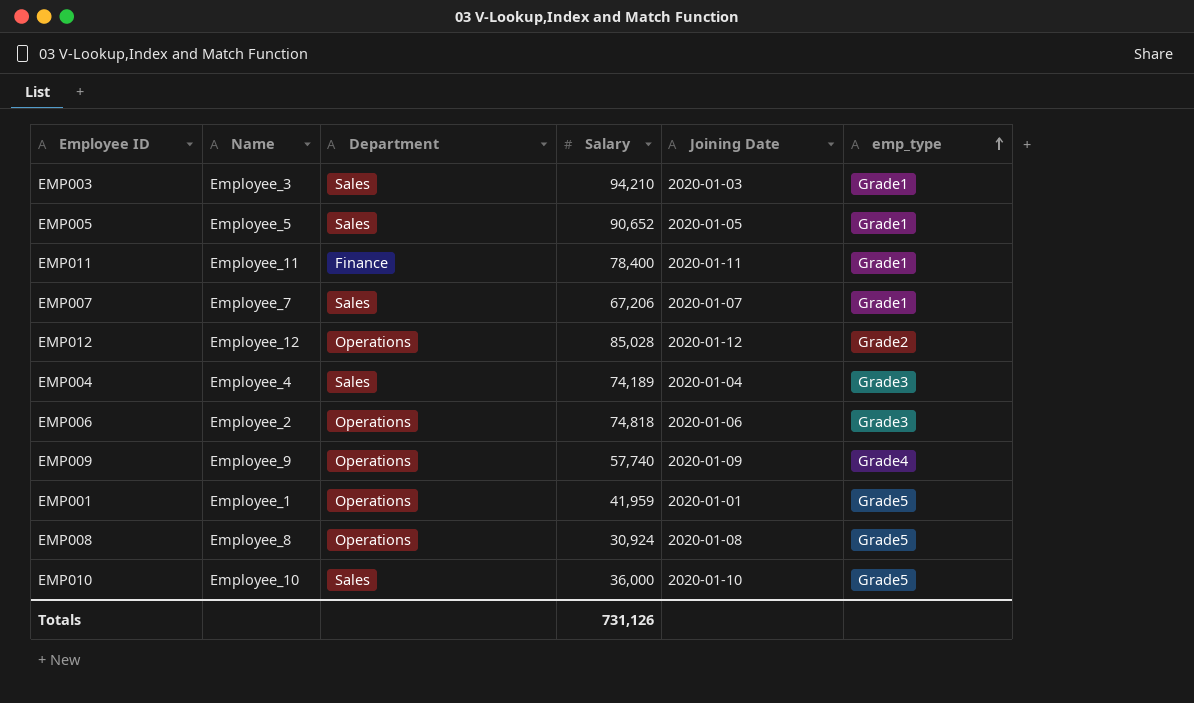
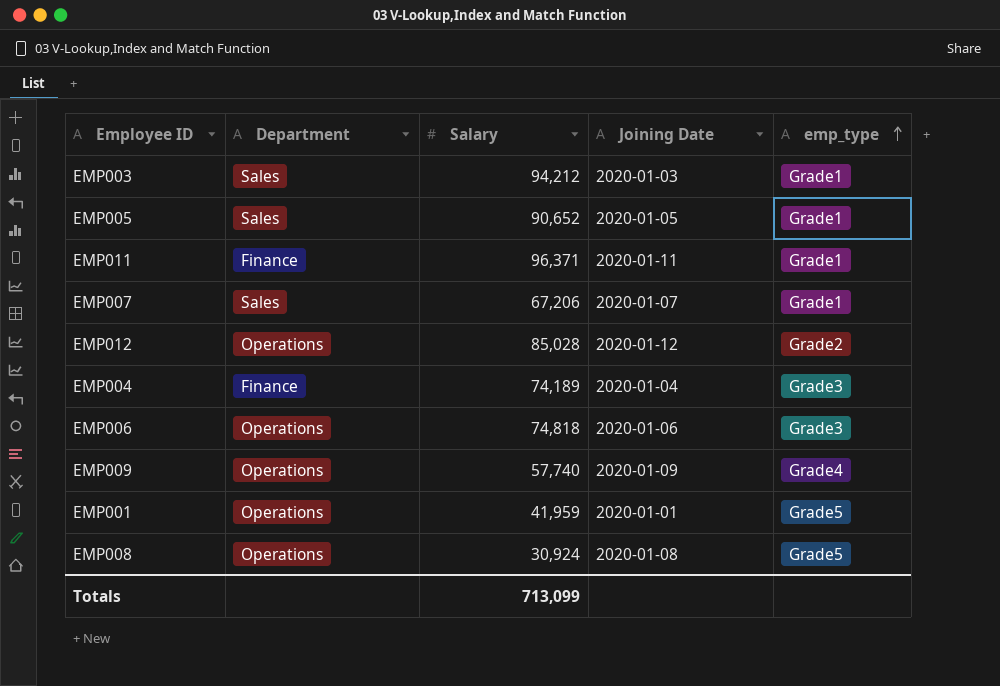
column Name | position: 2 -> none
row EMP010: Employee_10 | Sales | 36,000 | 2020-01-10 | Grade5 -> none
EMP003 | Salary: 94,210 -> 94,212
EMP011 | Salary: 78,400 -> 96,371
EMP004 | Department: Sales -> Finance
Totals | Salary: 731,126 -> 713,099

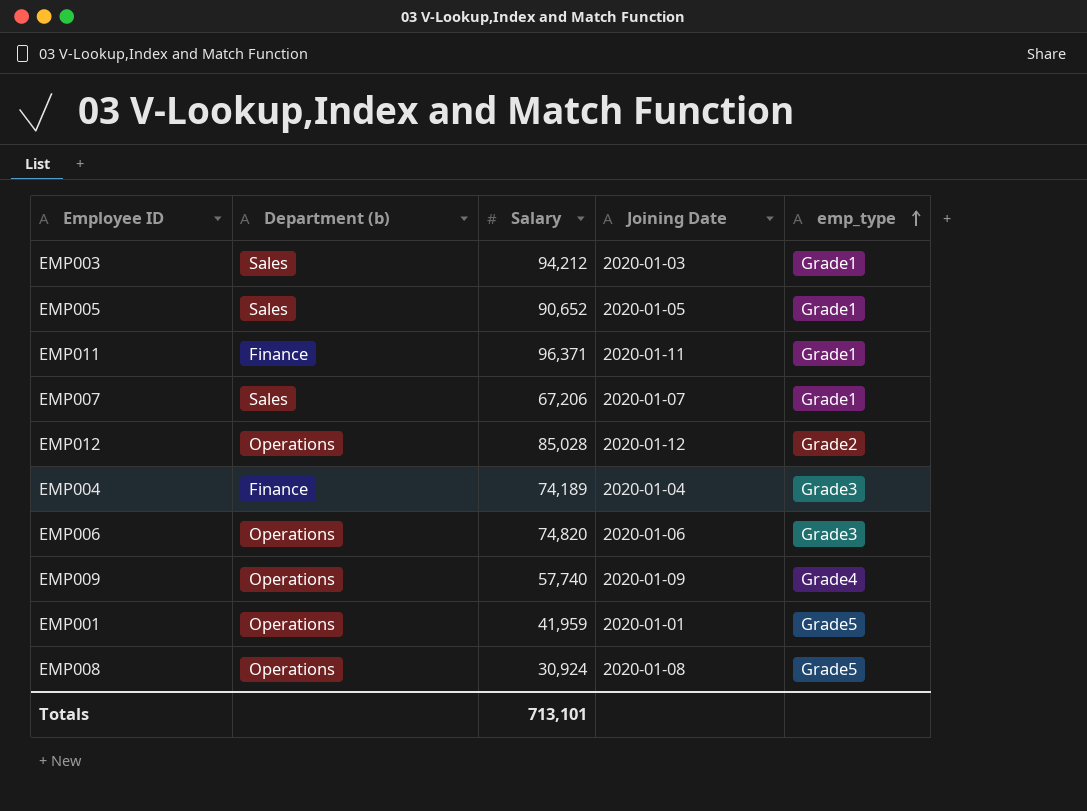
column name: Department -> Department (b)
EMP006 | Salary: 74,818 -> 74,820
Totals | Salary: 713,099 -> 713,101

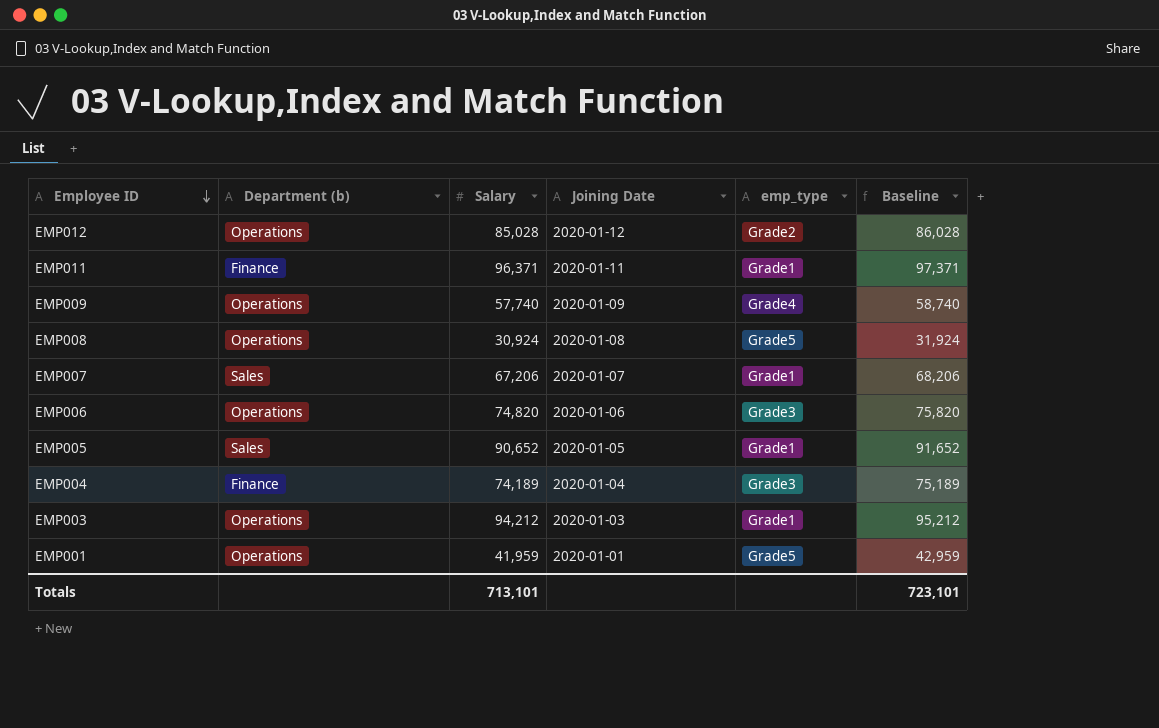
row order: emp_type ascending -> Employee ID descending
column Baseline | formula: none -> [Salary] + 1000
EMP003 | Department (b): Sales -> Operations

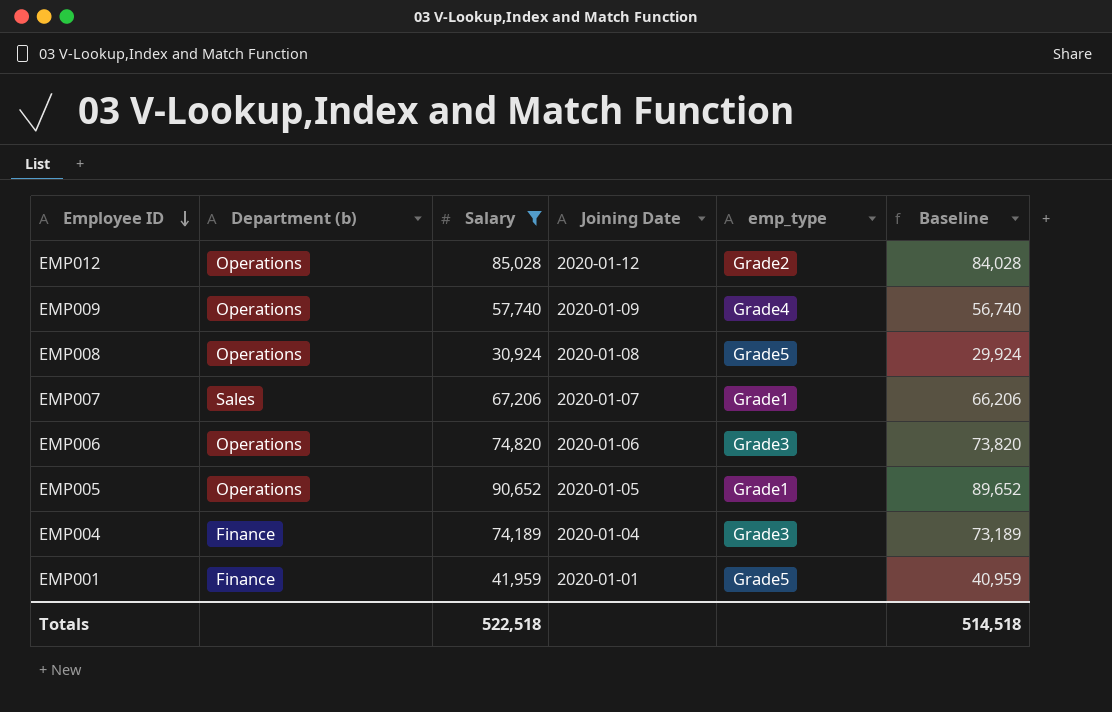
filter: none -> Salary <= 90,652
column Baseline | formula: [Salary] + 1000 -> [Salary] - 1000
EMP005 | Department (b): Sales -> Operations
EMP001 | Department (b): Operations -> Finance
Totals | Salary: 713,101 -> 522,518
Totals | Baseline: 723,101 -> 514,518

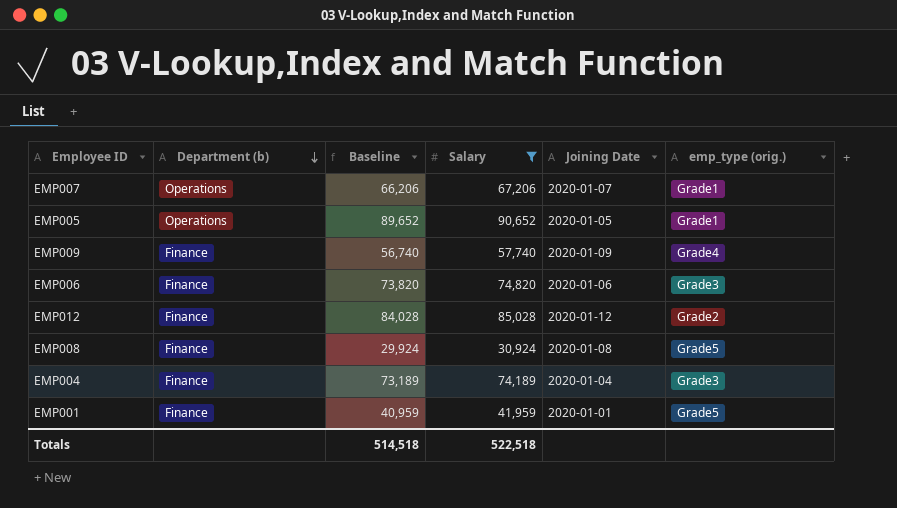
row order: Employee ID descending -> Department (b) descending
column Baseline | position: 6 -> 3
column name: emp_type -> emp_type (orig.)
EMP007 | Department (b): Sales -> Operations
EMP009 | Department (b): Operations -> Finance
EMP006 | Department (b): Operations -> Finance
EMP012 | Department (b): Operations -> Finance
EMP008 | Department (b): Operations -> Finance

